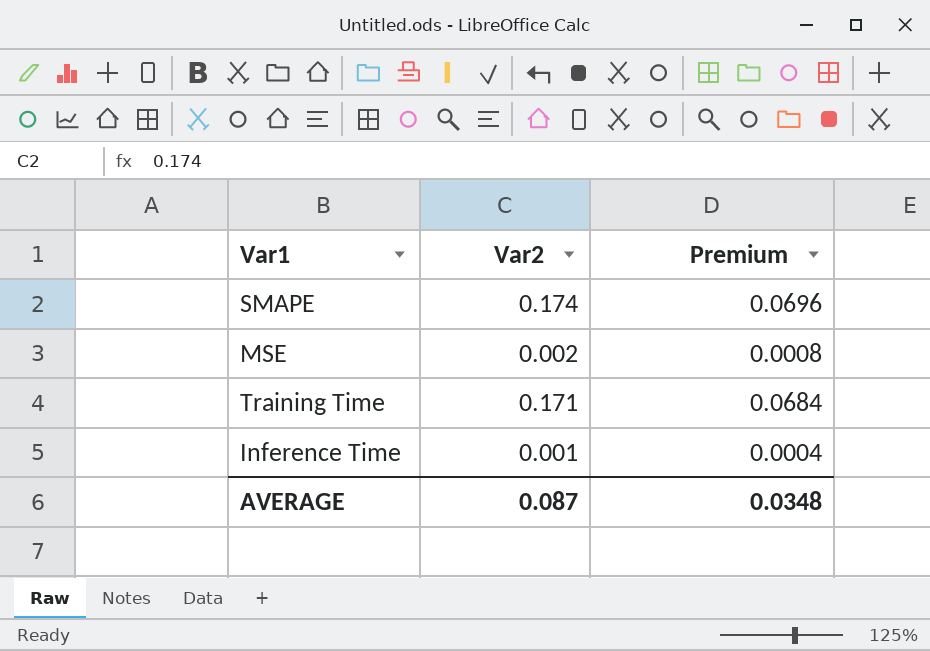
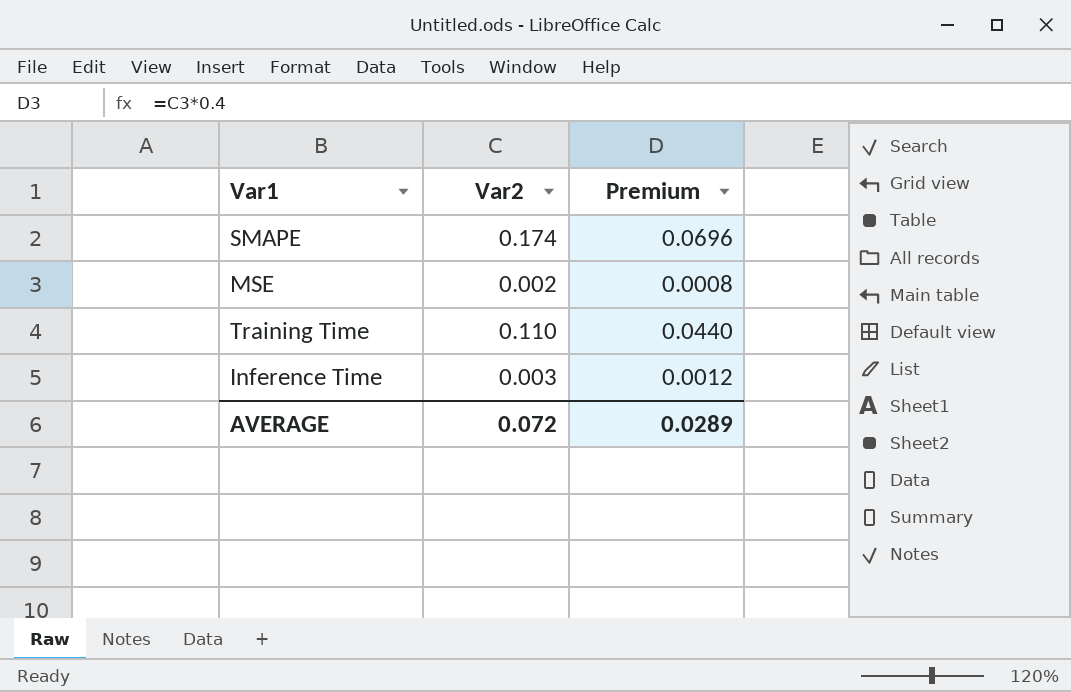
Training Time | Var2: 0.171 -> 0.110
Training Time | Premium: 0.0684 -> 0.0440
Inference Time | Var2: 0.001 -> 0.003
Inference Time | Premium: 0.0004 -> 0.0012
AVERAGE | Var2: 0.087 -> 0.072
AVERAGE | Premium: 0.0348 -> 0.0289

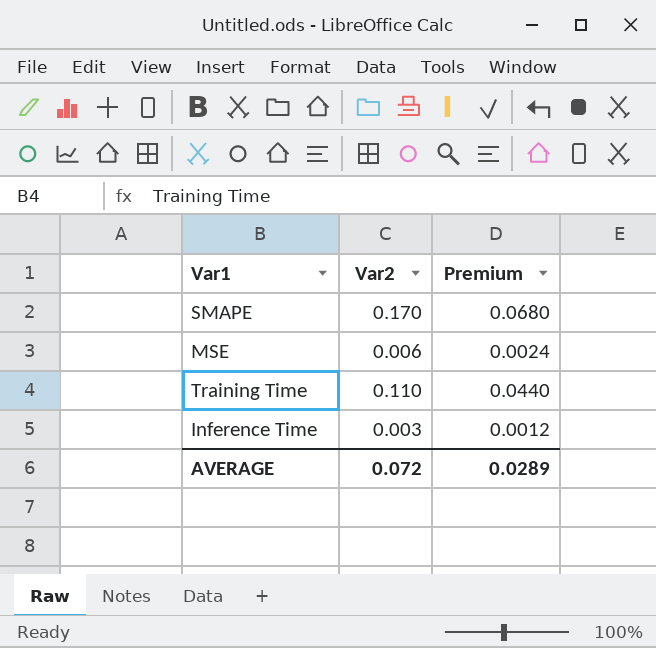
SMAPE | Var2: 0.174 -> 0.170
SMAPE | Premium: 0.0696 -> 0.0680
MSE | Var2: 0.002 -> 0.006
MSE | Premium: 0.0008 -> 0.0024

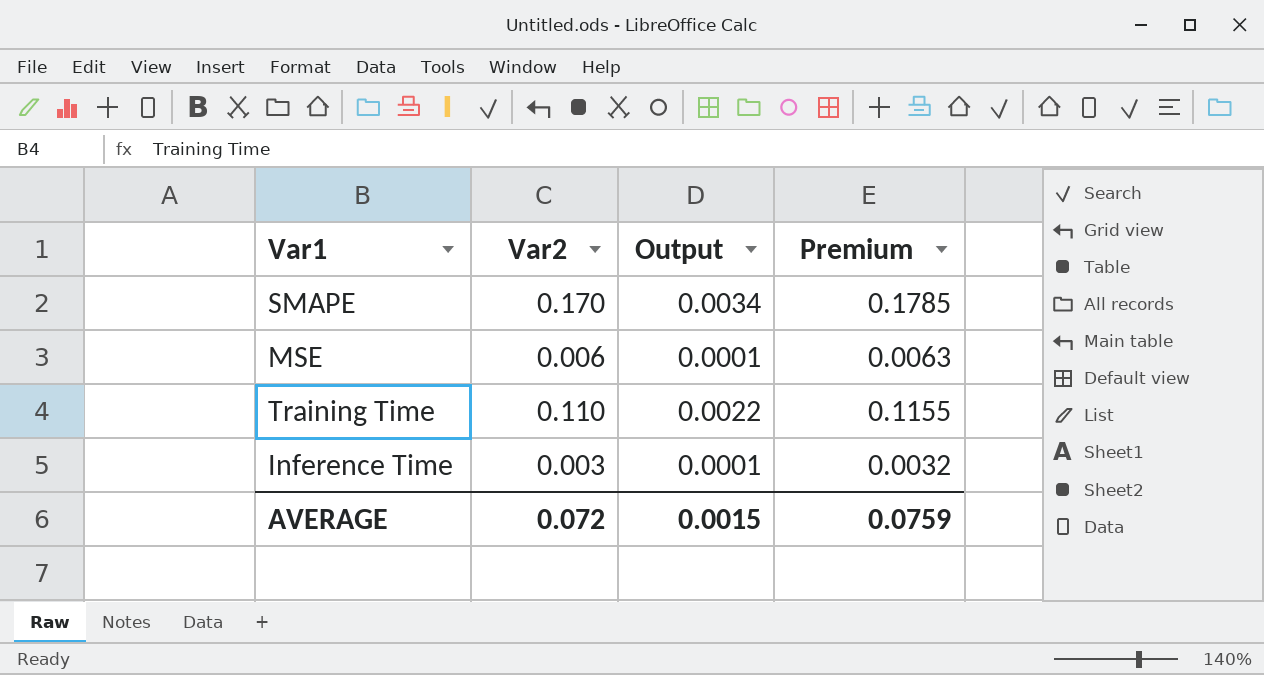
column Output | formula: none -> [Var2] * 0.02
column Premium | formula: [Var2] * 0.4 -> [Var2] * 1.05
AVERAGE | Premium: 0.0289 -> 0.0759

